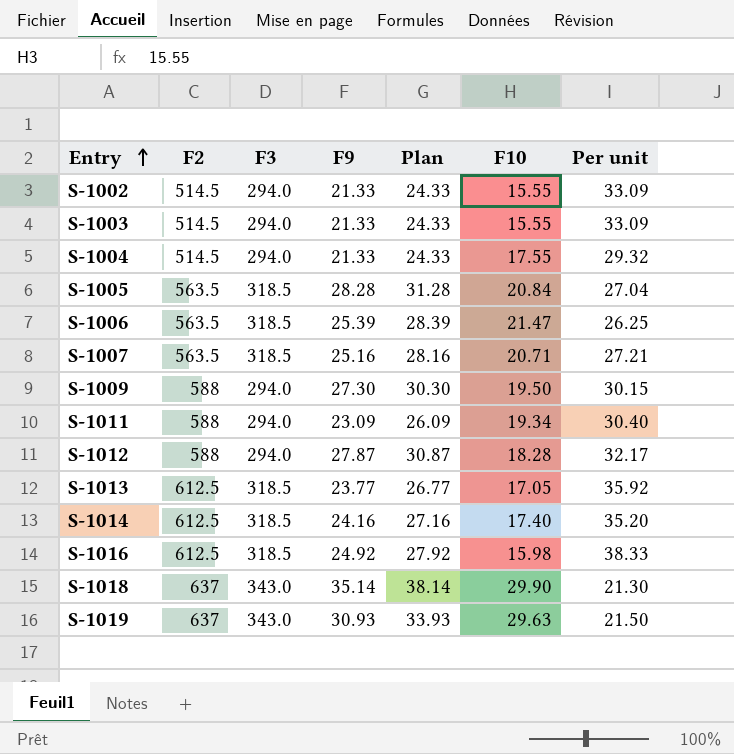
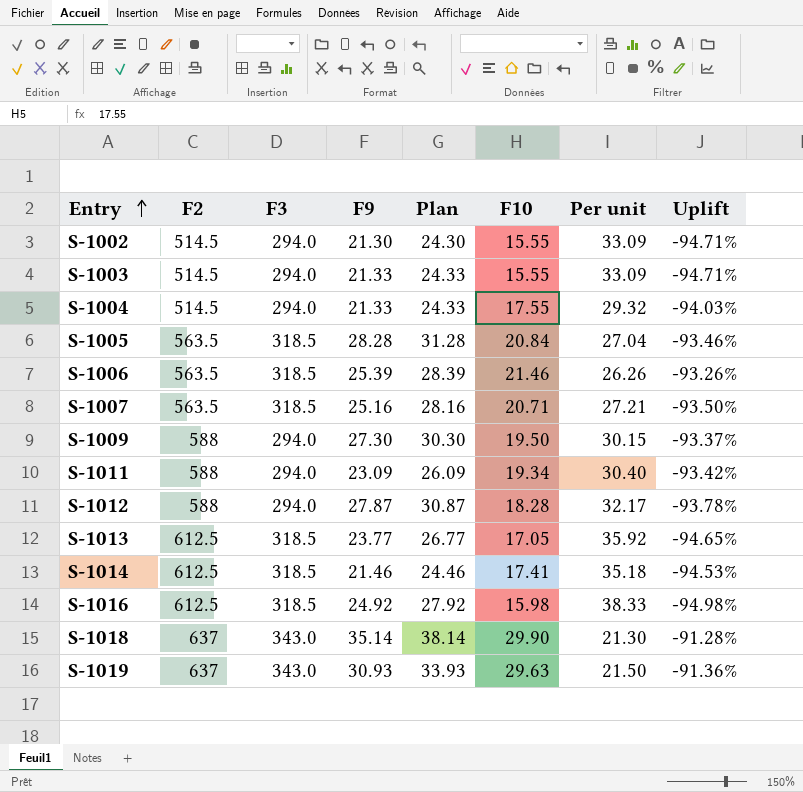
column Uplift | formula: none -> ([F10] - [F3]) / [F3]
S-1002 | F9: 21.33 -> 21.30
S-1002 | Plan: 24.33 -> 24.30
S-1006 | F10: 21.47 -> 21.46
S-1006 | Per unit: 26.25 -> 26.26
S-1014 | F9: 24.16 -> 21.46
S-1014 | Plan: 27.16 -> 24.46
S-1014 | F10: 17.40 -> 17.41
S-1014 | Per unit: 35.20 -> 35.18

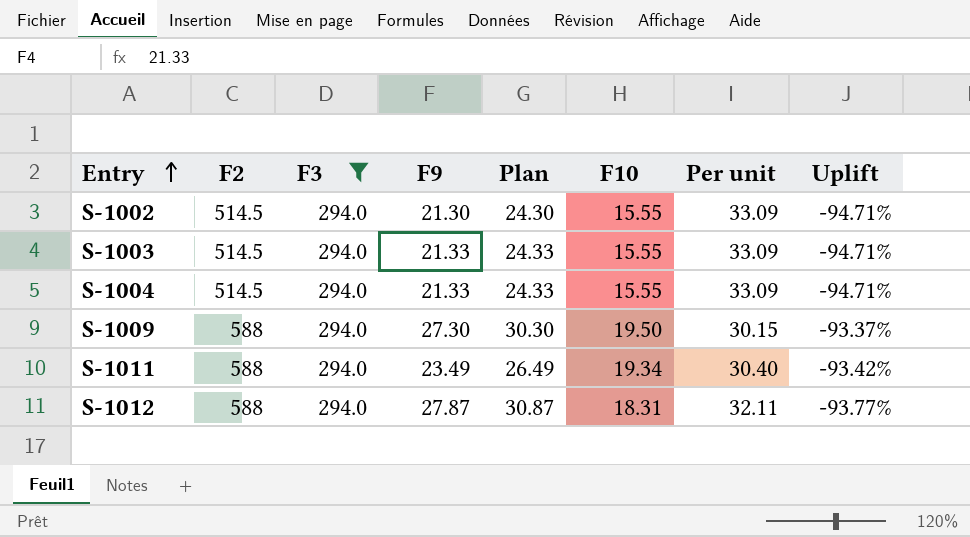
filter: none -> F3 = 294.0
S-1004 | F10: 17.55 -> 15.55
S-1004 | Per unit: 29.32 -> 33.09
S-1004 | Uplift: -94.03% -> -94.71%
S-1011 | F9: 23.09 -> 23.49
S-1011 | Plan: 26.09 -> 26.49
S-1012 | F10: 18.28 -> 18.31
S-1012 | Per unit: 32.17 -> 32.11
S-1012 | Uplift: -93.78% -> -93.77%

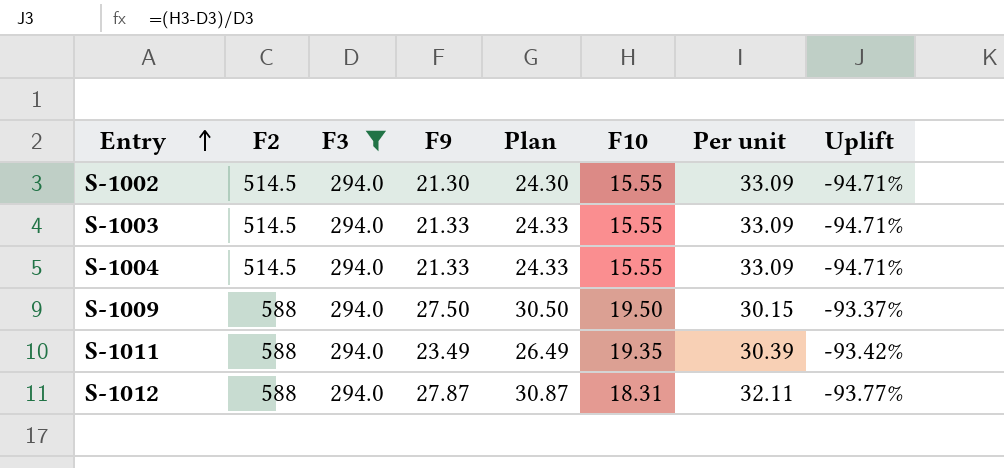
S-1009 | F9: 27.30 -> 27.50
S-1009 | Plan: 30.30 -> 30.50
S-1011 | F10: 19.34 -> 19.35
S-1011 | Per unit: 30.40 -> 30.39

